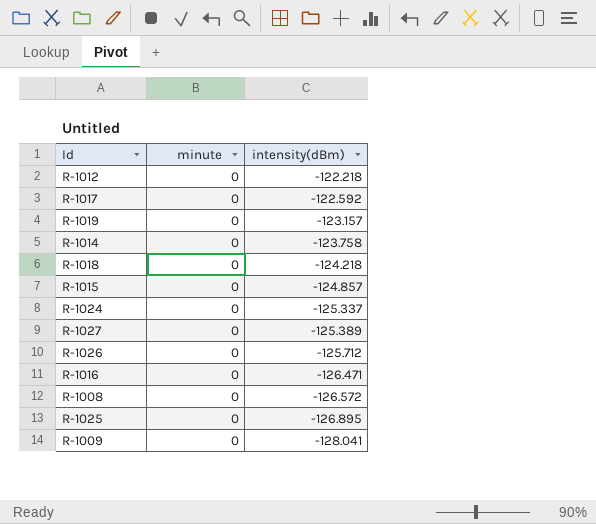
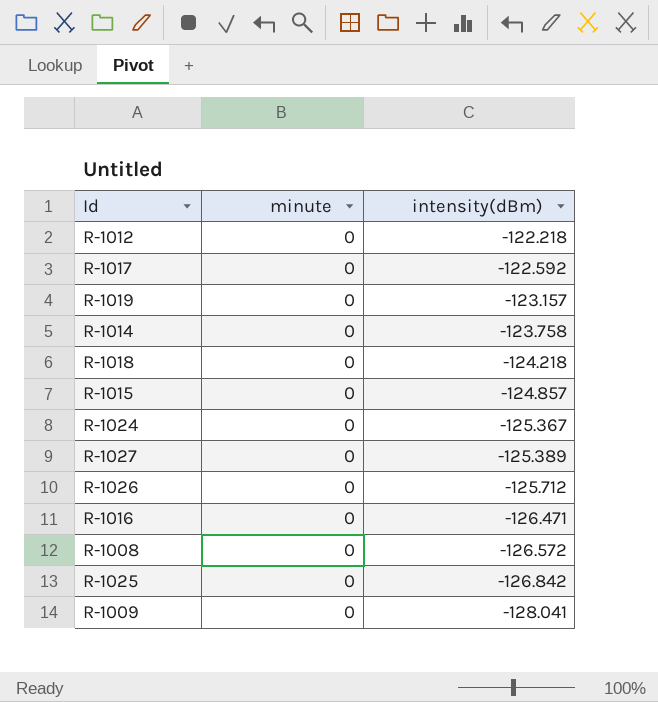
R-1024 | intensity(dBm): -125.337 -> -125.367
R-1025 | intensity(dBm): -126.895 -> -126.842

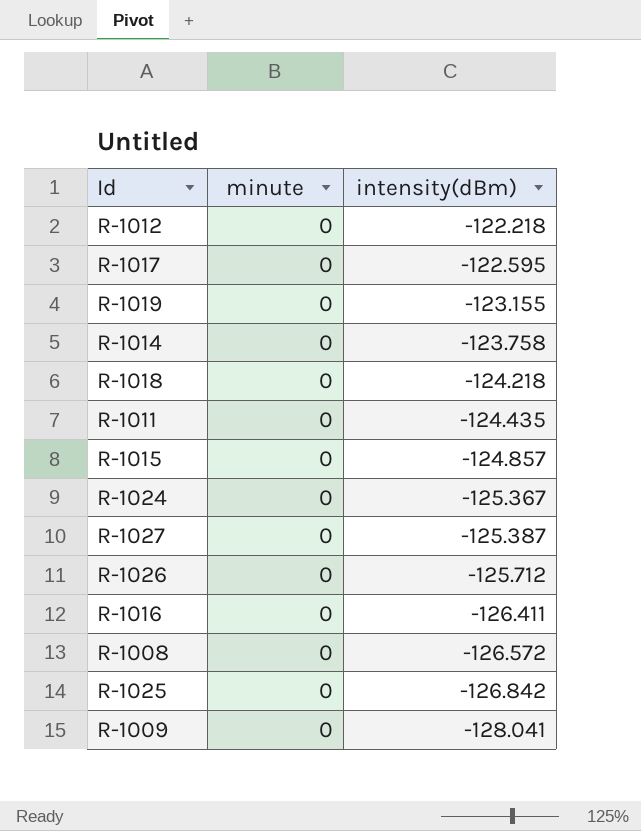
R-1017 | intensity(dBm): -122.592 -> -122.595
R-1019 | intensity(dBm): -123.157 -> -123.155
row R-1011: none -> 0 | -124.435
R-1027 | intensity(dBm): -125.389 -> -125.387
R-1016 | intensity(dBm): -126.471 -> -126.411

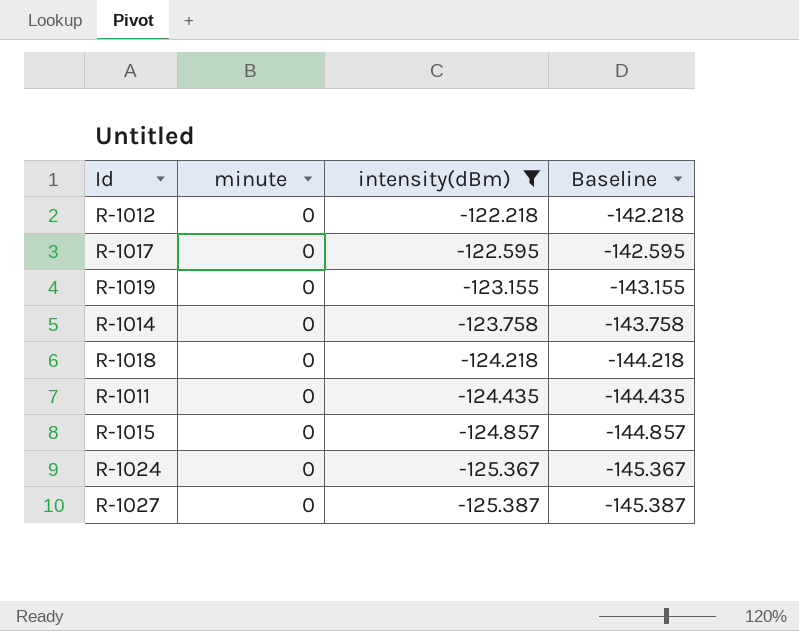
filter: none -> intensity(dBm) >= -125.387
column Baseline | formula: none -> [intensity(dBm)] - 20

